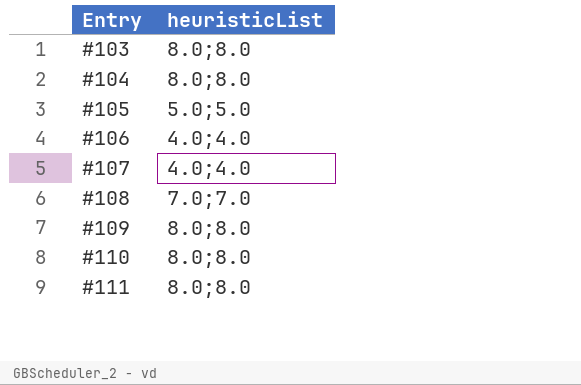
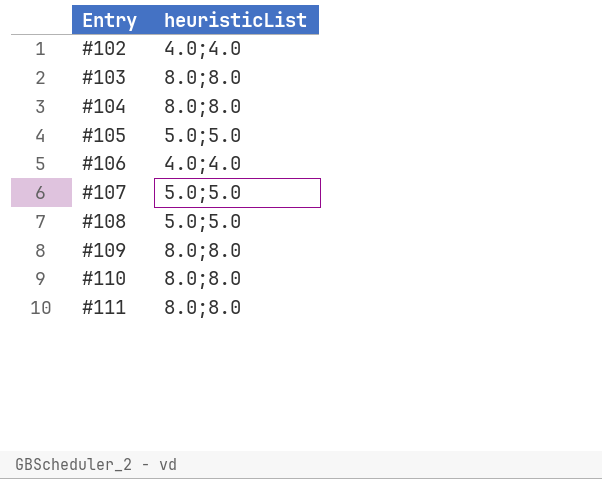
row #102: none -> 4.0;4.0
#107 | heuristicList: 4.0;4.0 -> 5.0;5.0
#108 | heuristicList: 7.0;7.0 -> 5.0;5.0

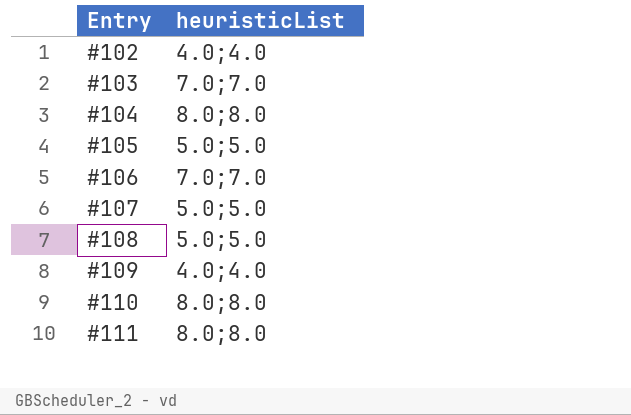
#103 | heuristicList: 8.0;8.0 -> 7.0;7.0
#106 | heuristicList: 4.0;4.0 -> 7.0;7.0
#109 | heuristicList: 8.0;8.0 -> 4.0;4.0

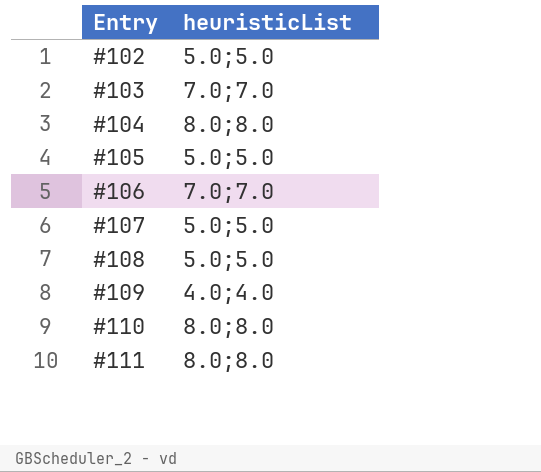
#102 | heuristicList: 4.0;4.0 -> 5.0;5.0

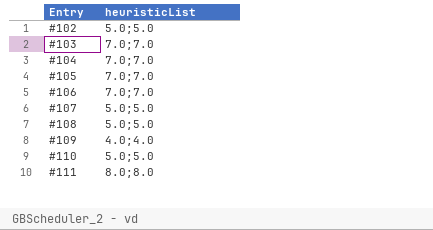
#104 | heuristicList: 8.0;8.0 -> 7.0;7.0
#105 | heuristicList: 5.0;5.0 -> 7.0;7.0
#110 | heuristicList: 8.0;8.0 -> 5.0;5.0

